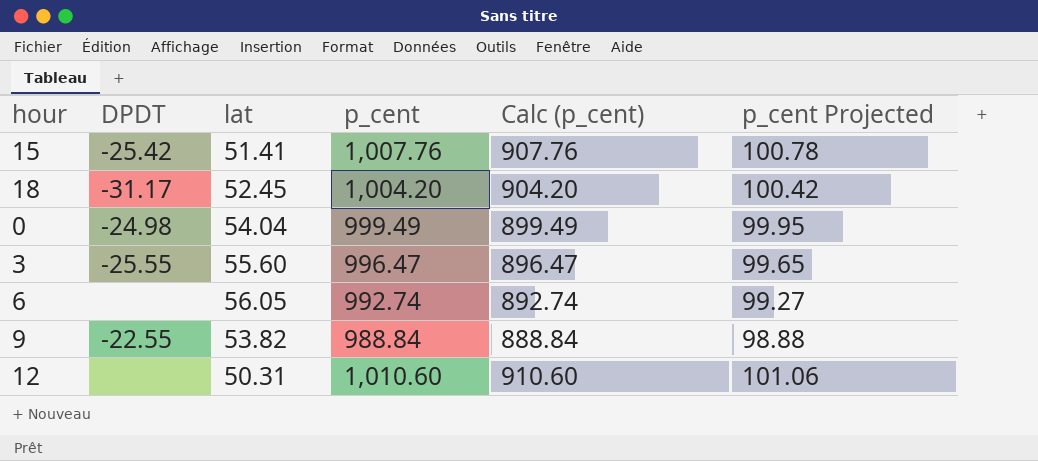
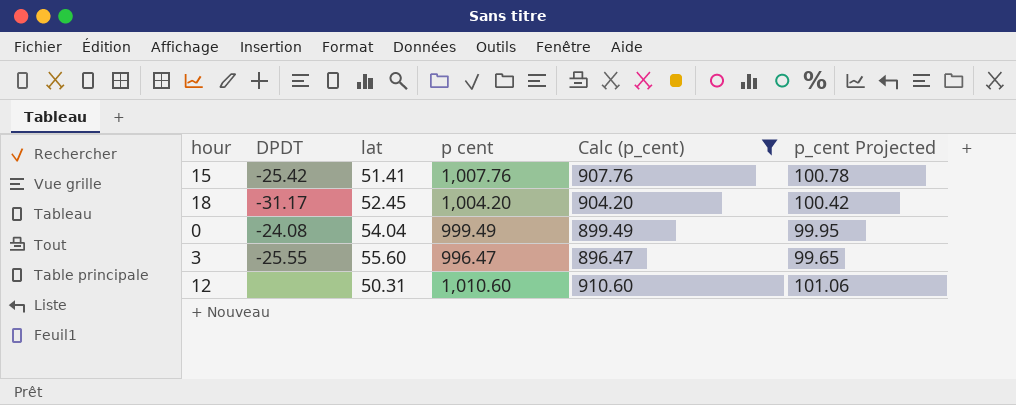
filter: none -> Calc (p_cent) >= 896.47
column name: p_cent -> p cent
0 | DPDT: -24.98 -> -24.08

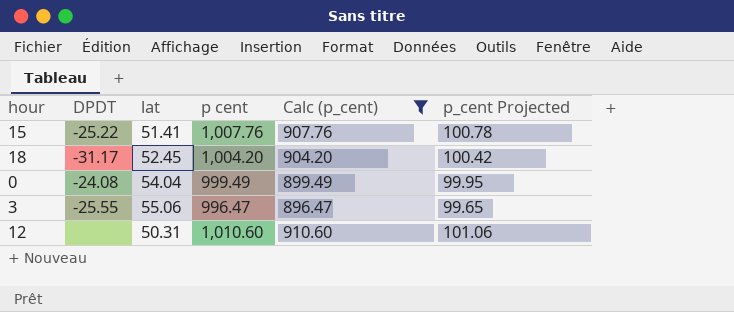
15 | DPDT: -25.42 -> -25.22
3 | lat: 55.60 -> 55.06

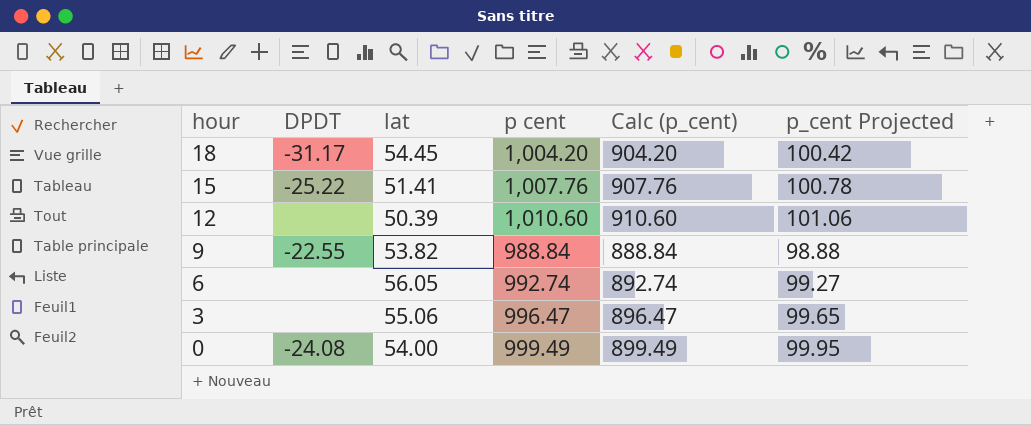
filter: Calc (p_cent) >= 896.47 -> none
row order: none -> hour descending
18 | lat: 52.45 -> 54.45
12 | lat: 50.31 -> 50.39
3 | DPDT: -25.55 -> none
0 | lat: 54.04 -> 54.00

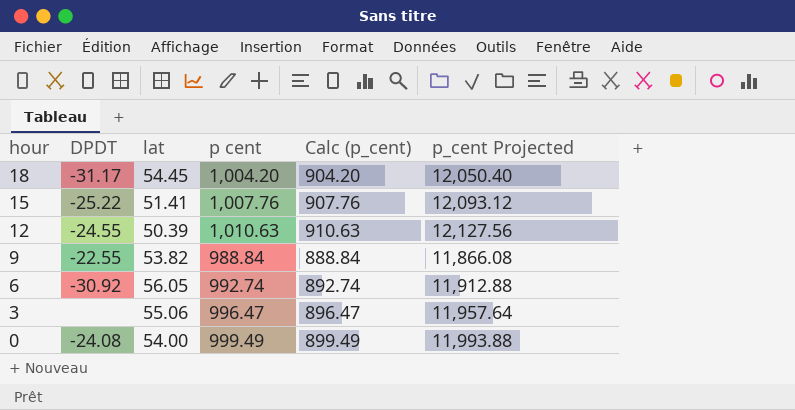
column p_cent Projected | formula: [p cent] * 0.1 -> [p cent] * 12
12 | DPDT: none -> -24.55
12 | p cent: 1,010.60 -> 1,010.63
12 | Calc (p_cent): 910.60 -> 910.63
6 | DPDT: none -> -30.92

